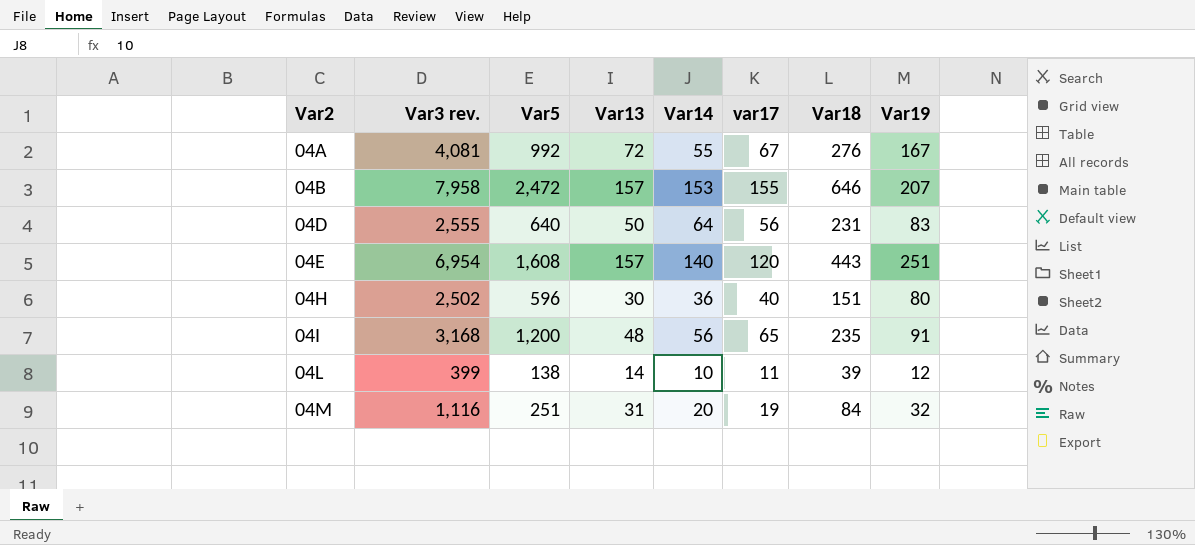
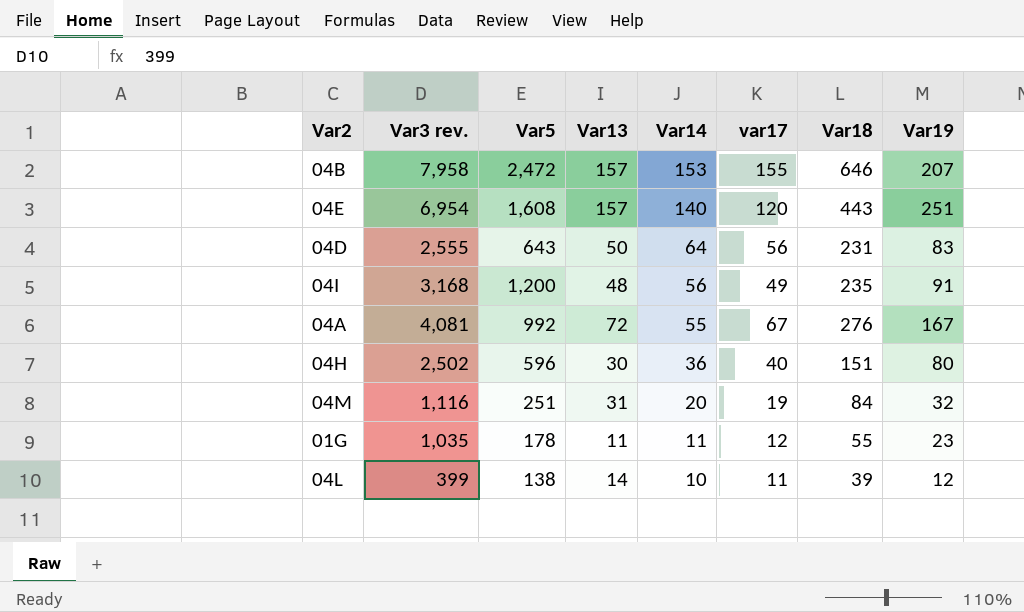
row order: Var2 ascending -> Var14 descending
04D | Var5: 640 -> 643
04I | var17: 65 -> 49
row 01G: none -> 1,035 | 178 | 11 | 11 | 12 | 55 | 23

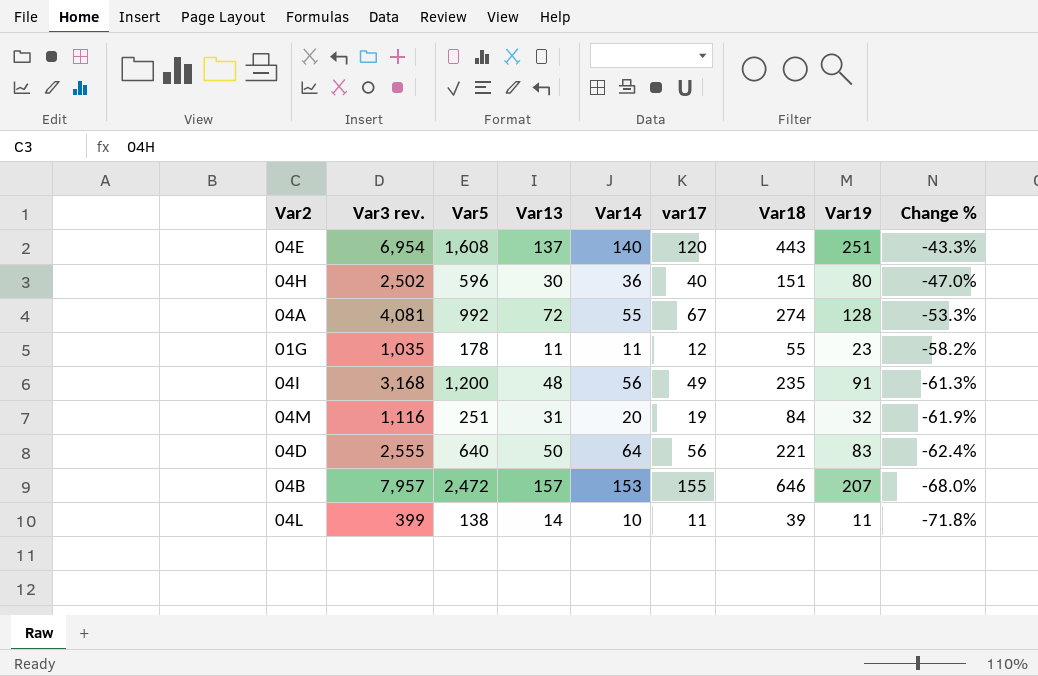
row order: Var14 descending -> Change % descending
column Change % | formula: none -> ([Var19] - [Var18]) / [Var18]
04E | Var13: 157 -> 137
04A | Var18: 276 -> 274
04A | Var19: 167 -> 128
04D | Var5: 643 -> 640
04D | Var18: 231 -> 221
04B | Var3 rev.: 7,958 -> 7,957
04L | Var19: 12 -> 11

